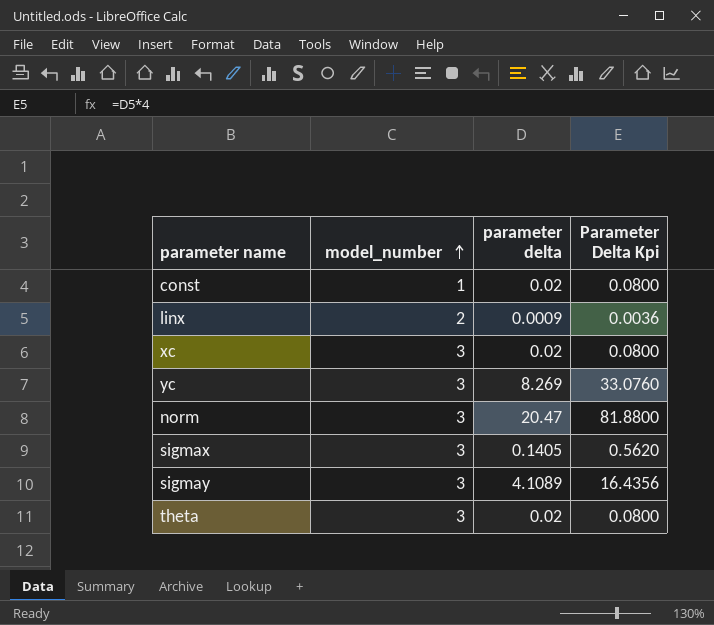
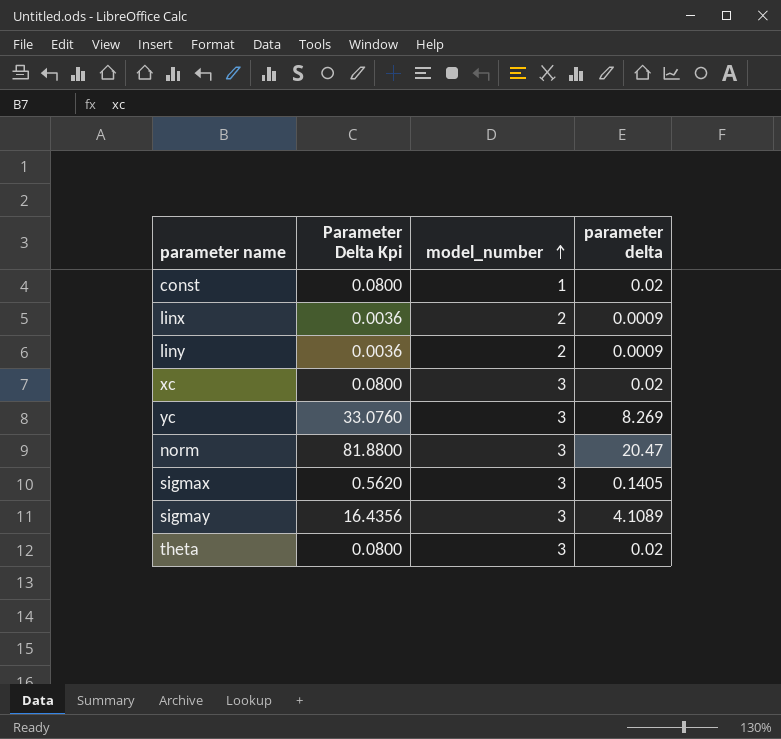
column Parameter Delta Kpi | position: 4 -> 2
row liny: none -> 0.0036 | 2 | 0.0009

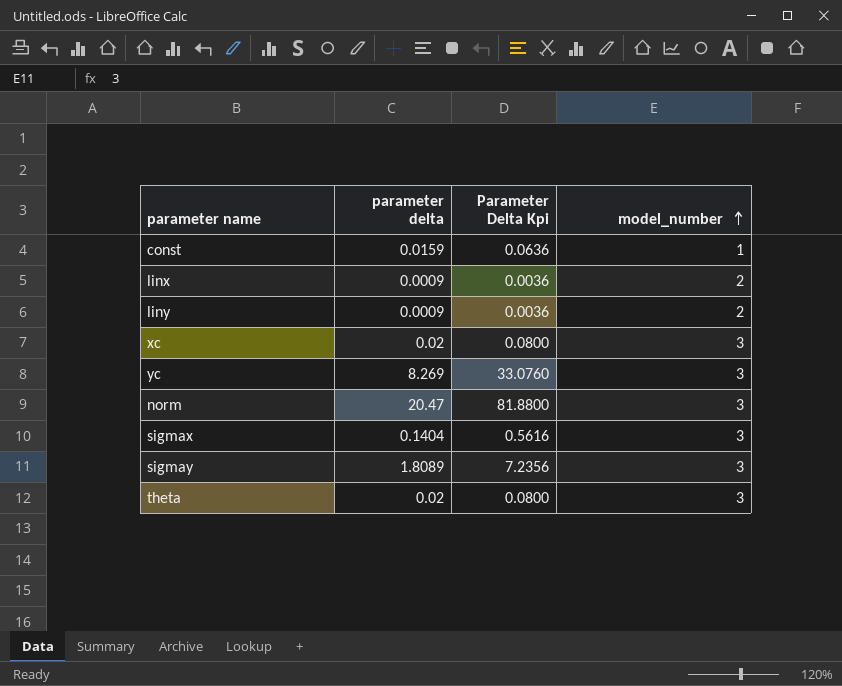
column parameter delta | position: 4 -> 2
const | parameter delta: 0.02 -> 0.0159
const | Parameter Delta Kpi: 0.0800 -> 0.0636
sigmax | parameter delta: 0.1405 -> 0.1404
sigmax | Parameter Delta Kpi: 0.5620 -> 0.5616
sigmay | parameter delta: 4.1089 -> 1.8089
sigmay | Parameter Delta Kpi: 16.4356 -> 7.2356

